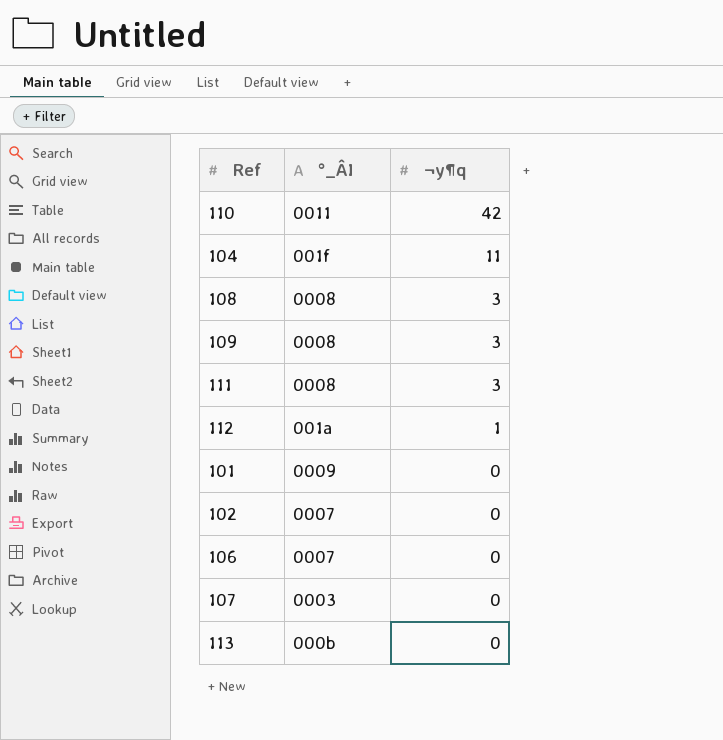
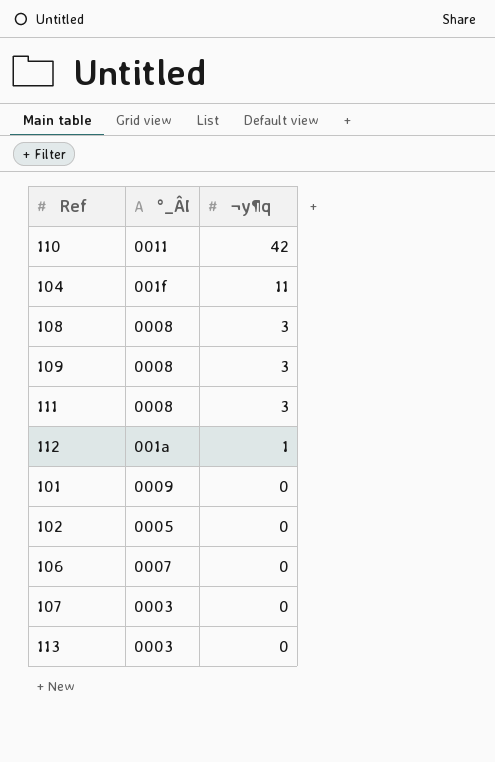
102 | °_ÂI: 0007 -> 0005
113 | °_ÂI: 000b -> 0003

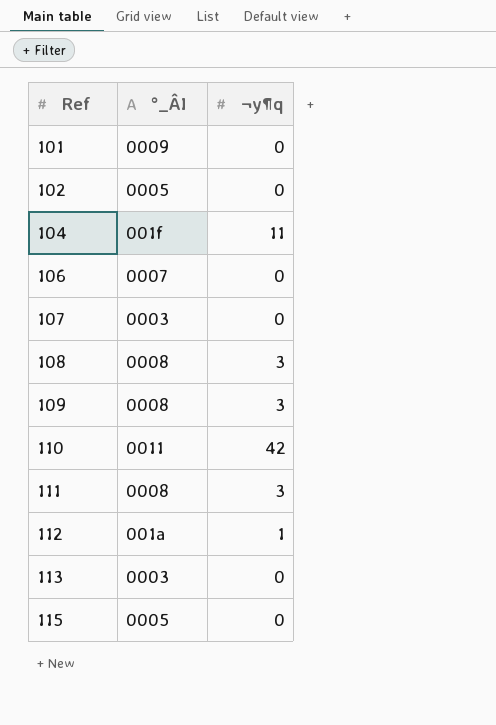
row order: ¬y¶q descending -> Ref ascending
row 115: none -> 0005 | 0

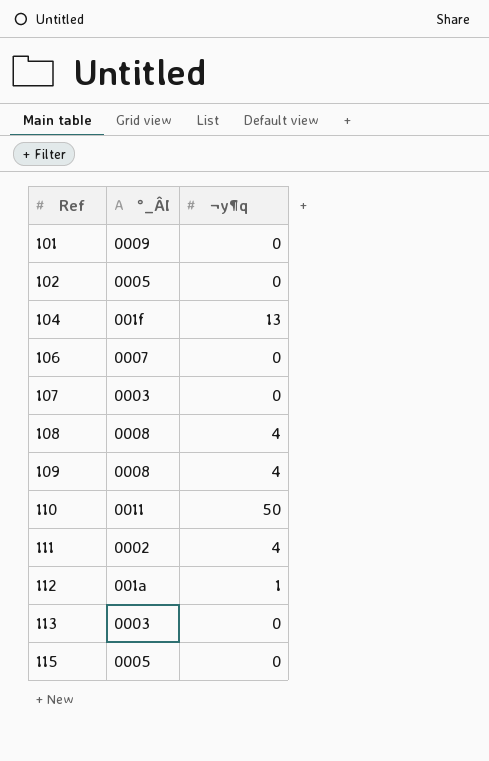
104 | ¬y¶q: 11 -> 13
108 | ¬y¶q: 3 -> 4
109 | ¬y¶q: 3 -> 4
110 | ¬y¶q: 42 -> 50
111 | °_ÂI: 0008 -> 0002
111 | ¬y¶q: 3 -> 4

